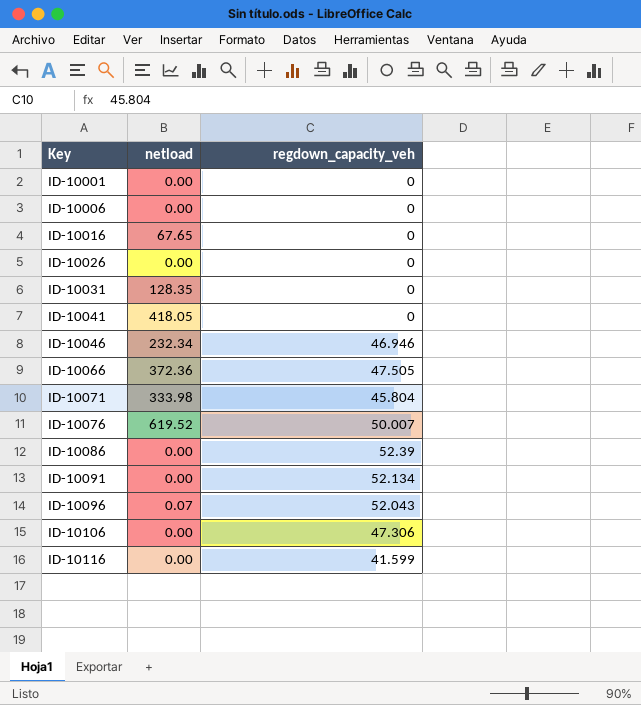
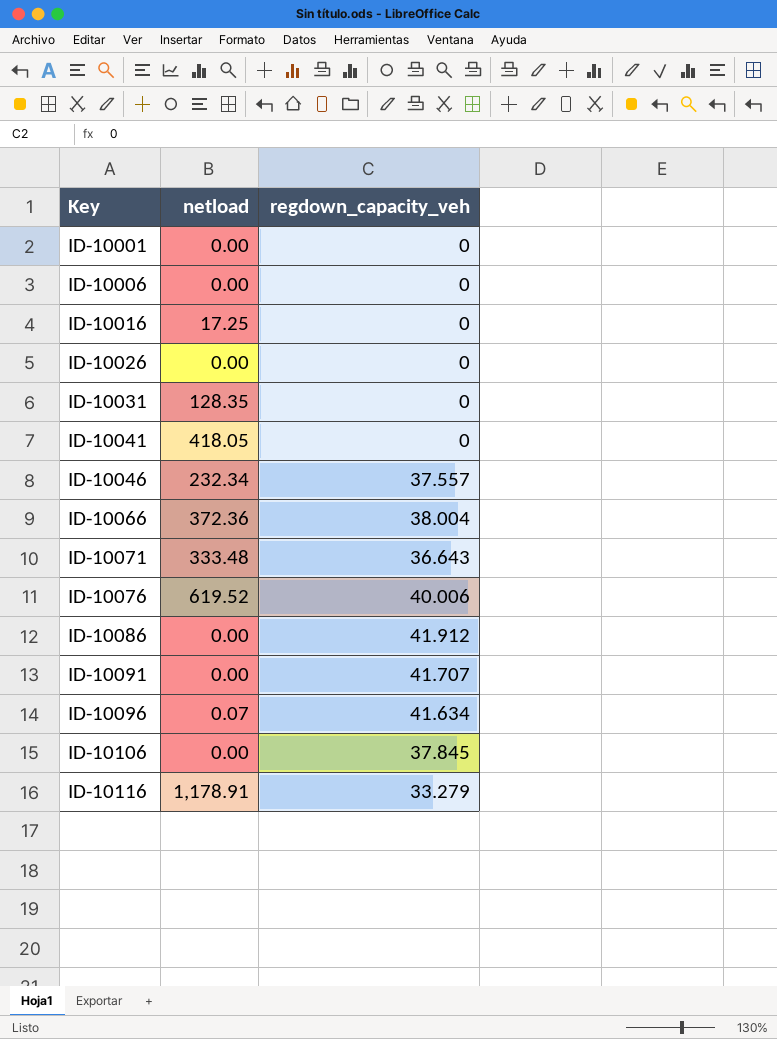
ID-10016 | netload: 67.65 -> 17.25
ID-10046 | regdown_capacity_veh: 46.946 -> 37.557
ID-10066 | regdown_capacity_veh: 47.505 -> 38.004
ID-10071 | netload: 333.98 -> 333.48
ID-10071 | regdown_capacity_veh: 45.804 -> 36.643
ID-10076 | regdown_capacity_veh: 50.007 -> 40.006
ID-10086 | regdown_capacity_veh: 52.39 -> 41.912
ID-10091 | regdown_capacity_veh: 52.134 -> 41.707
ID-10096 | regdown_capacity_veh: 52.043 -> 41.634
ID-10106 | regdown_capacity_veh: 47.306 -> 37.845
ID-10116 | netload: 0.00 -> 1,178.91
ID-10116 | regdown_capacity_veh: 41.599 -> 33.279

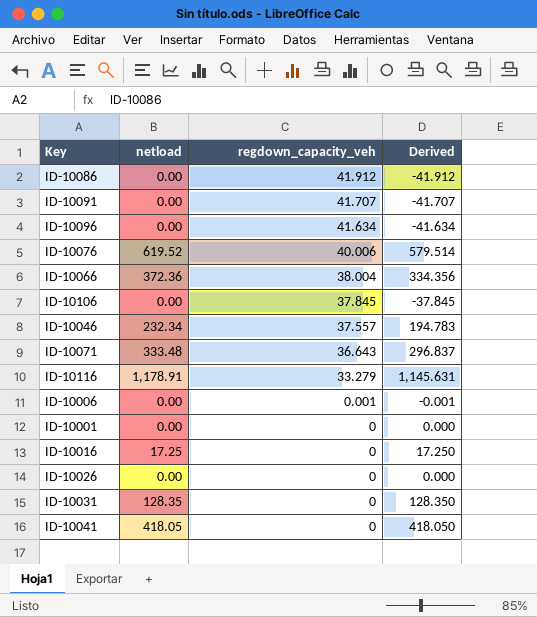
row order: Key ascending -> regdown_capacity_veh descending
column Derived | formula: none -> [netload] - [regdown_capacity_veh]
ID-10096 | netload: 0.07 -> 0.00
ID-10006 | regdown_capacity_veh: 0 -> 0.001

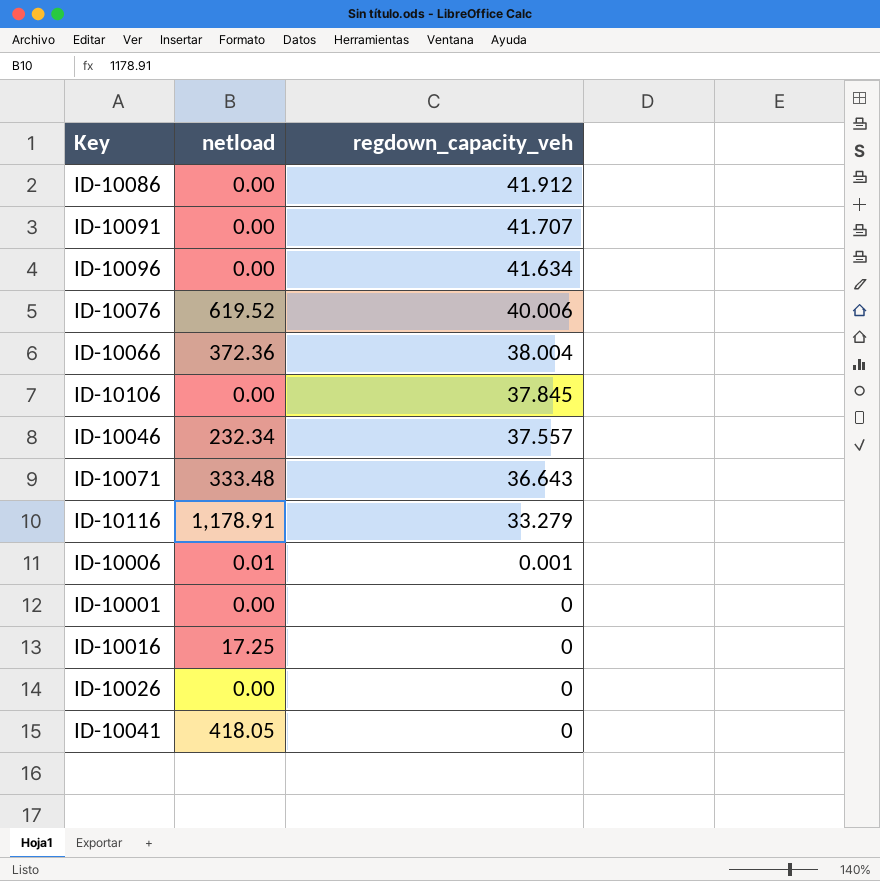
column Derived | formula: [netload] - [regdown_capacity_veh] -> none
row ID-10031: 128.35 | 0 | 128.350 -> none
ID-10006 | netload: 0.00 -> 0.01

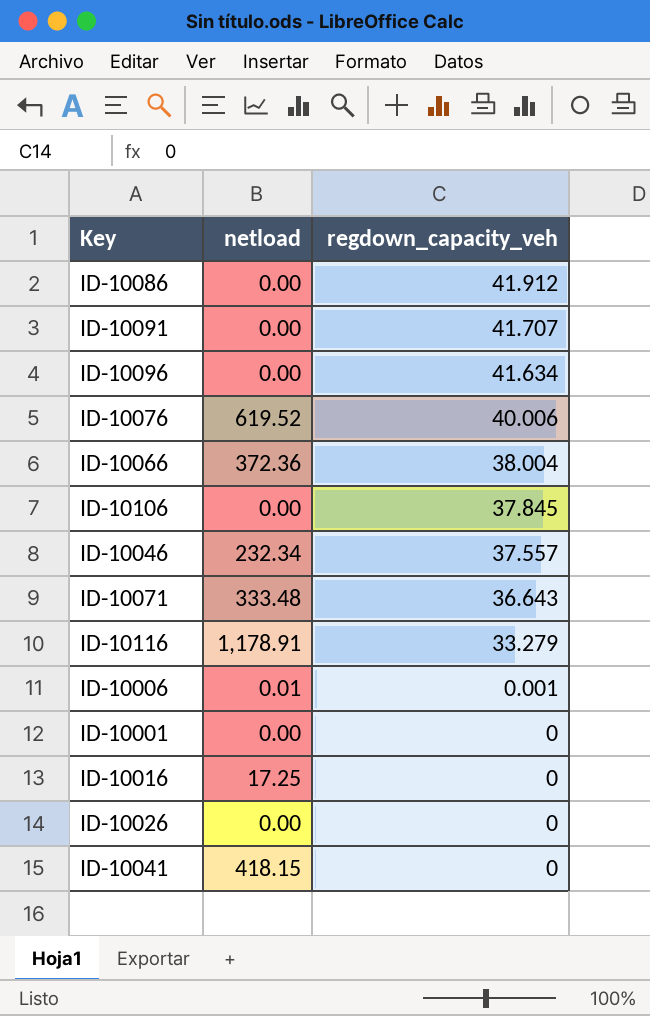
ID-10041 | netload: 418.05 -> 418.15

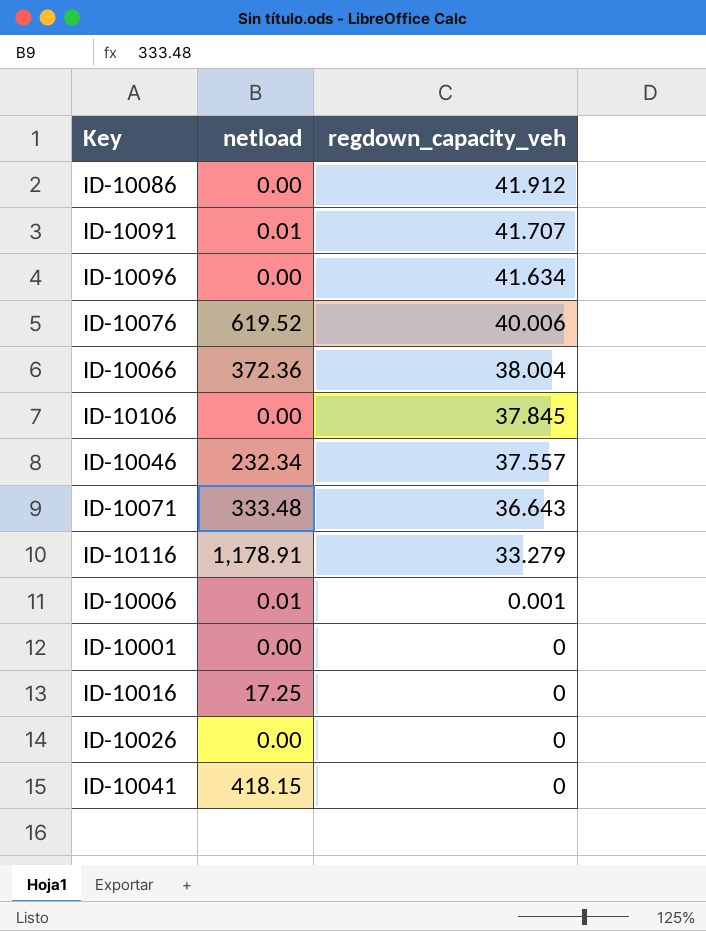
ID-10091 | netload: 0.00 -> 0.01

